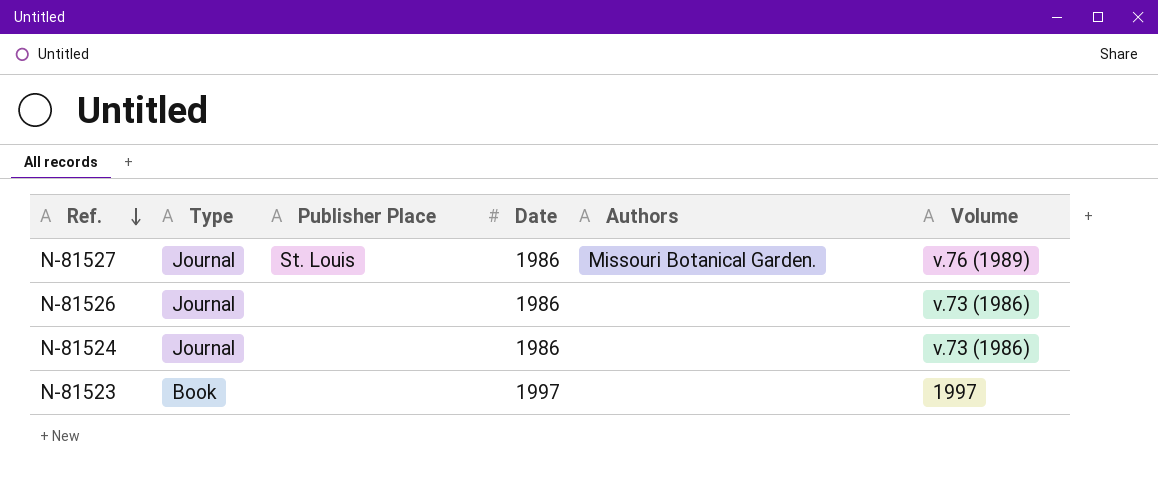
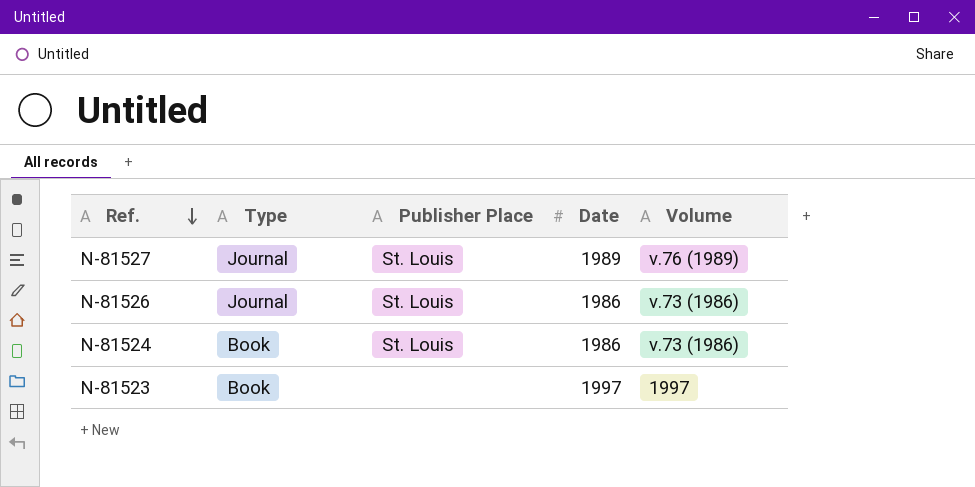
column Authors | position: 5 -> none
N-81527 | Date: 1986 -> 1989
N-81526 | Publisher Place: none -> St. Louis
N-81524 | Type: Journal -> Book
N-81524 | Publisher Place: none -> St. Louis

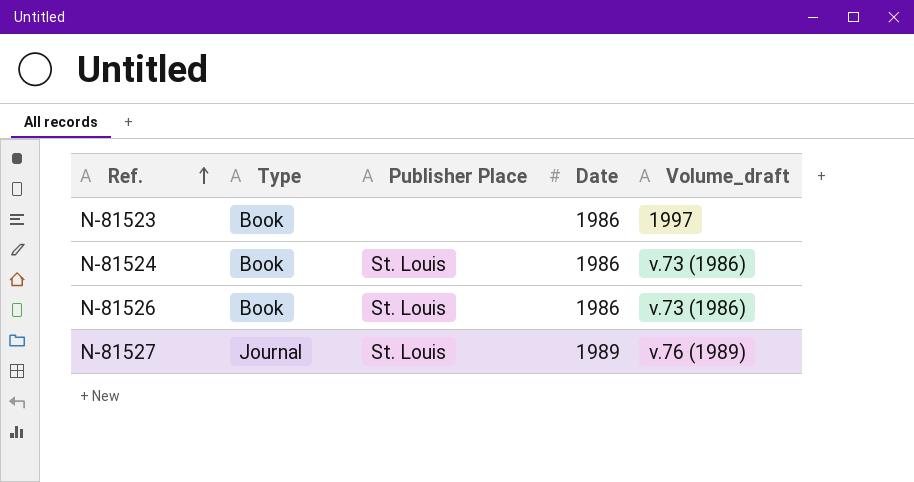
row order: Ref. descending -> Ref. ascending
column name: Volume -> Volume_draft
N-81523 | Date: 1997 -> 1986
N-81526 | Type: Journal -> Book

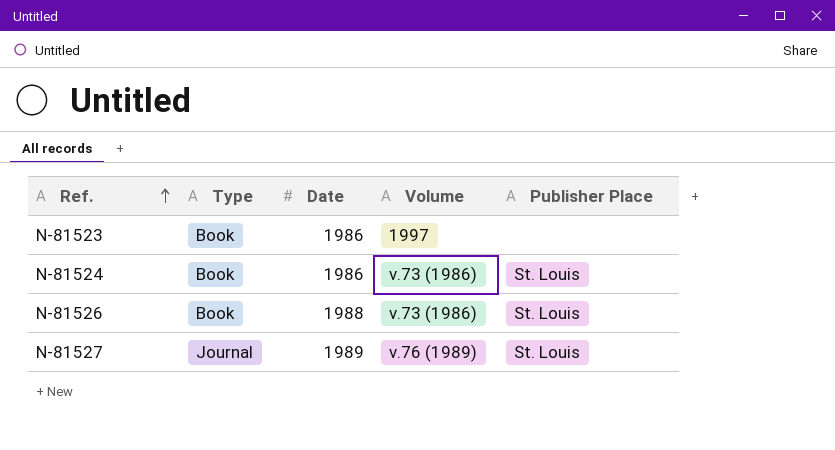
column name: Volume_draft -> Volume
column Publisher Place | position: 3 -> 5
N-81526 | Date: 1986 -> 1988

